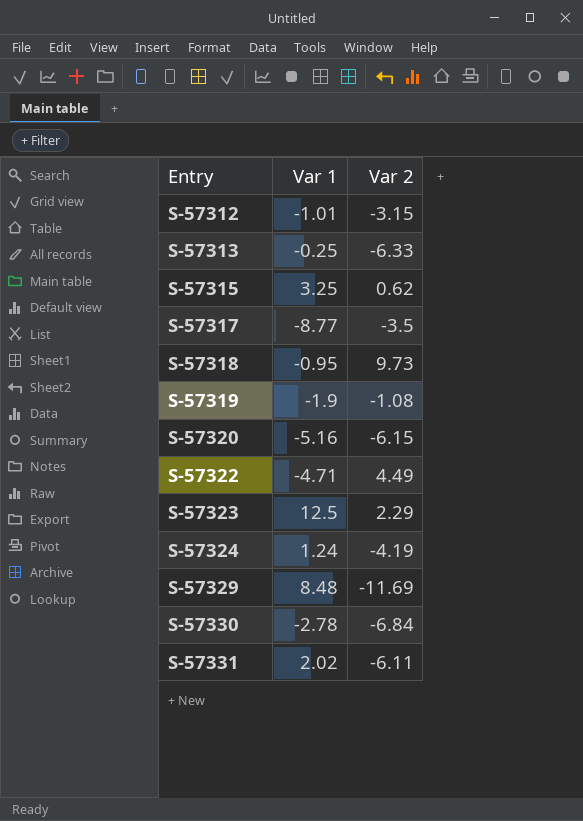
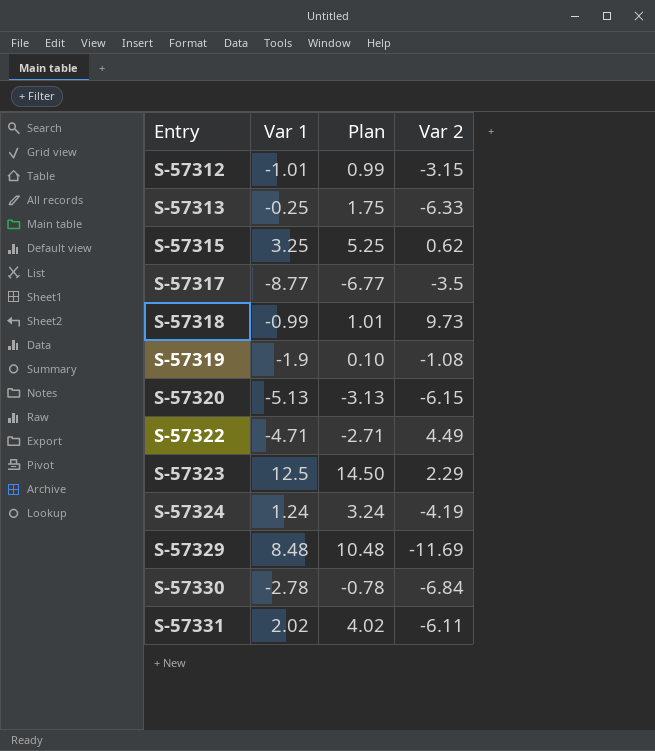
column Plan | formula: none -> [Var 1] + 2
S-57318 | Var 1: -0.95 -> -0.99
S-57320 | Var 1: -5.16 -> -5.13

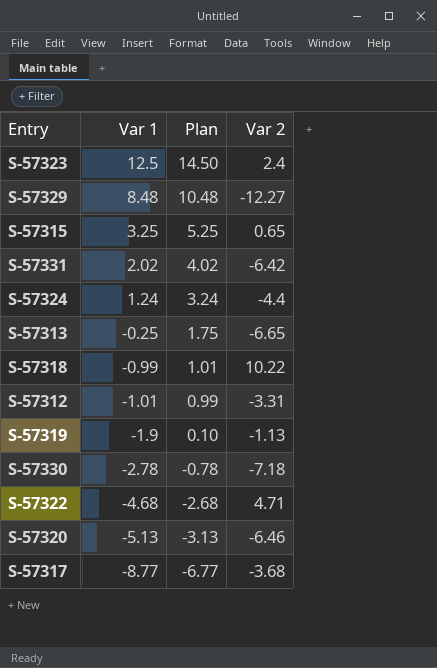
row order: Entry ascending -> Var 1 descending
S-57323 | Var 2: 2.29 -> 2.4
S-57329 | Var 2: -11.69 -> -12.27
S-57315 | Var 2: 0.62 -> 0.65
S-57331 | Var 2: -6.11 -> -6.42
S-57324 | Var 2: -4.19 -> -4.4
S-57313 | Var 2: -6.33 -> -6.65
S-57318 | Var 2: 9.73 -> 10.22
S-57312 | Var 2: -3.15 -> -3.31
S-57319 | Var 2: -1.08 -> -1.13
S-57330 | Var 2: -6.84 -> -7.18
S-57322 | Var 1: -4.71 -> -4.68
S-57322 | Plan: -2.71 -> -2.68
S-57322 | Var 2: 4.49 -> 4.71
S-57320 | Var 2: -6.15 -> -6.46
S-57317 | Var 2: -3.5 -> -3.68

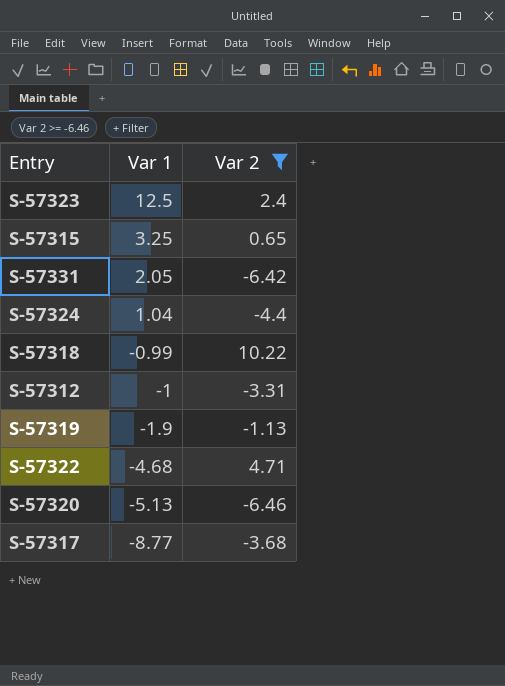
filter: none -> Var 2 >= -6.46
column Plan | formula: [Var 1] + 2 -> none
S-57331 | Var 1: 2.02 -> 2.05
S-57324 | Var 1: 1.24 -> 1.04
S-57312 | Var 1: -1.01 -> -1

